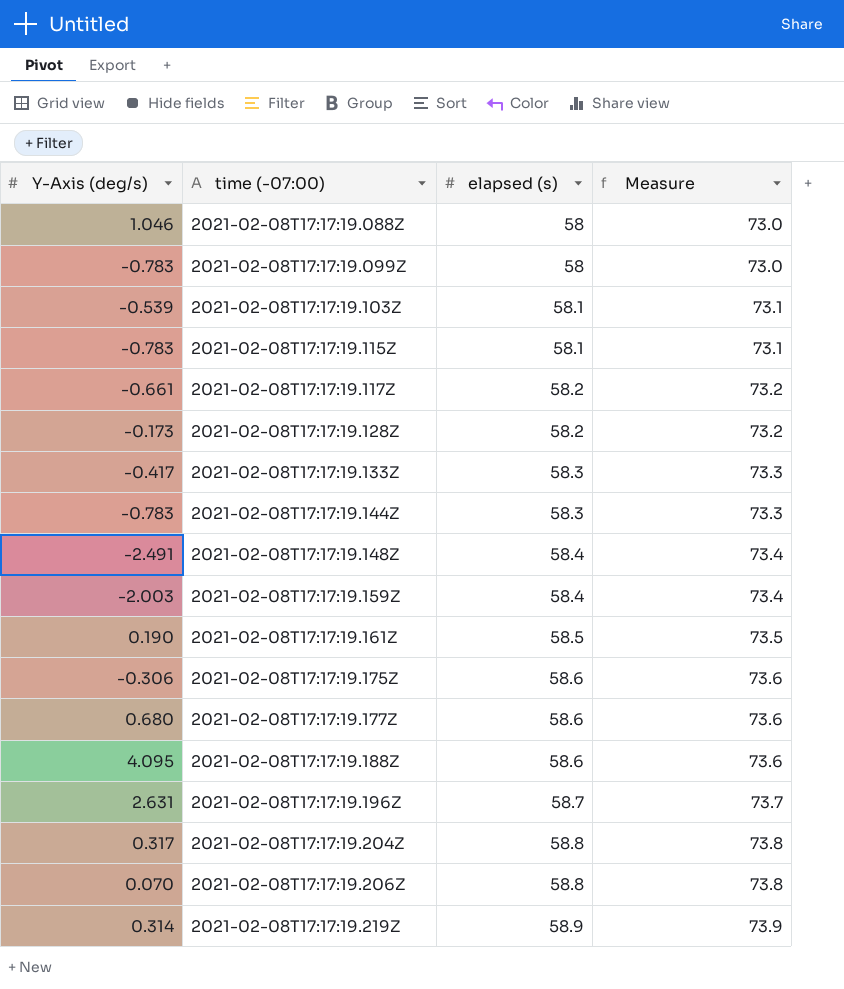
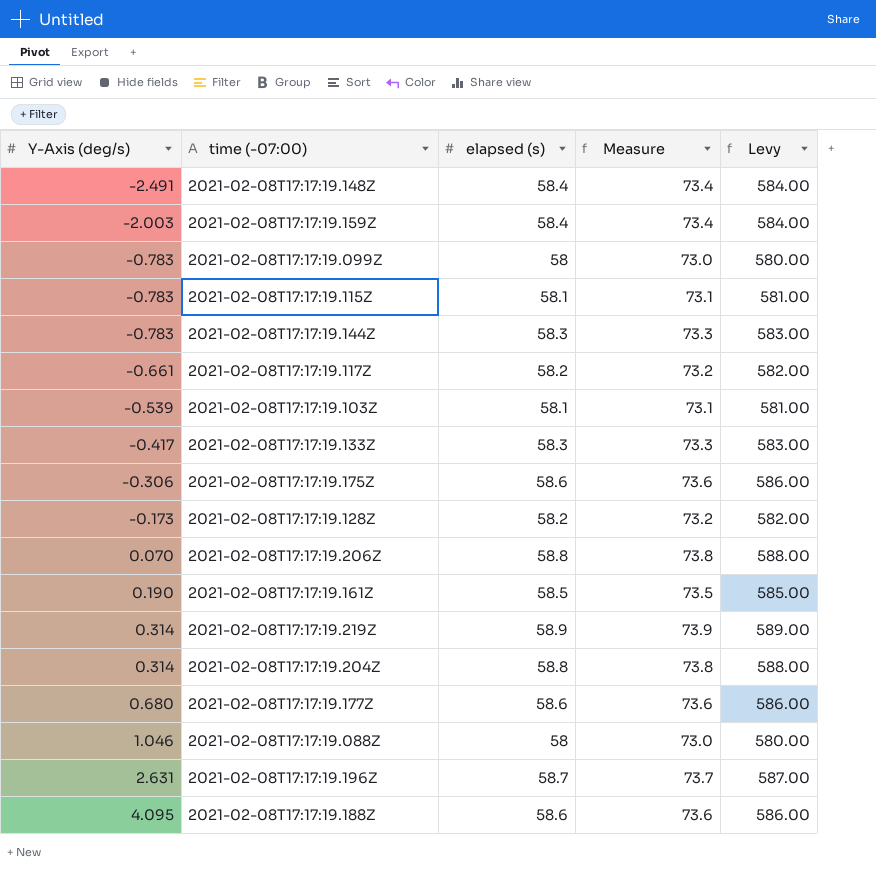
row order: time (-07:00) ascending -> Y-Axis (deg/s) ascending
column Levy | formula: none -> [elapsed (s)] * 10
2021-02-08T17:17:19.204Z | Y-Axis (deg/s): 0.317 -> 0.314

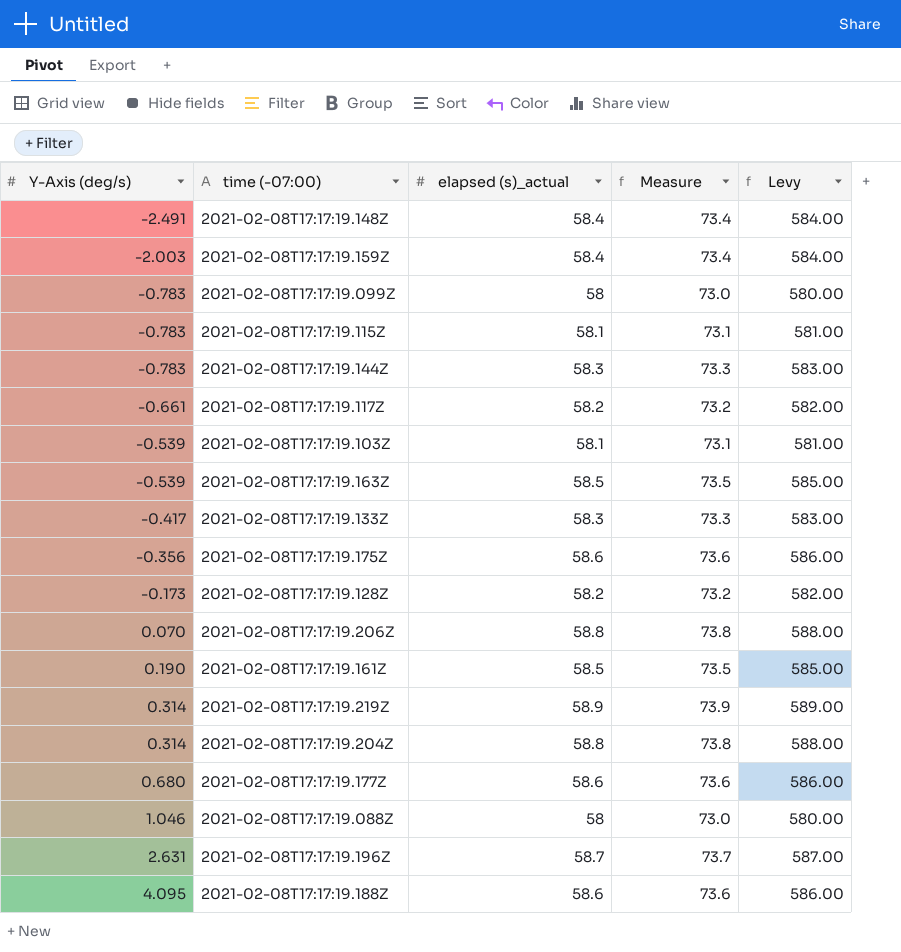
column name: elapsed (s) -> elapsed (s)_actual
row 2021-02-08T17:17:19.163Z: none -> -0.539 | 58.5 | 73.5 | 585.00
2021-02-08T17:17:19.175Z | Y-Axis (deg/s): -0.306 -> -0.356

